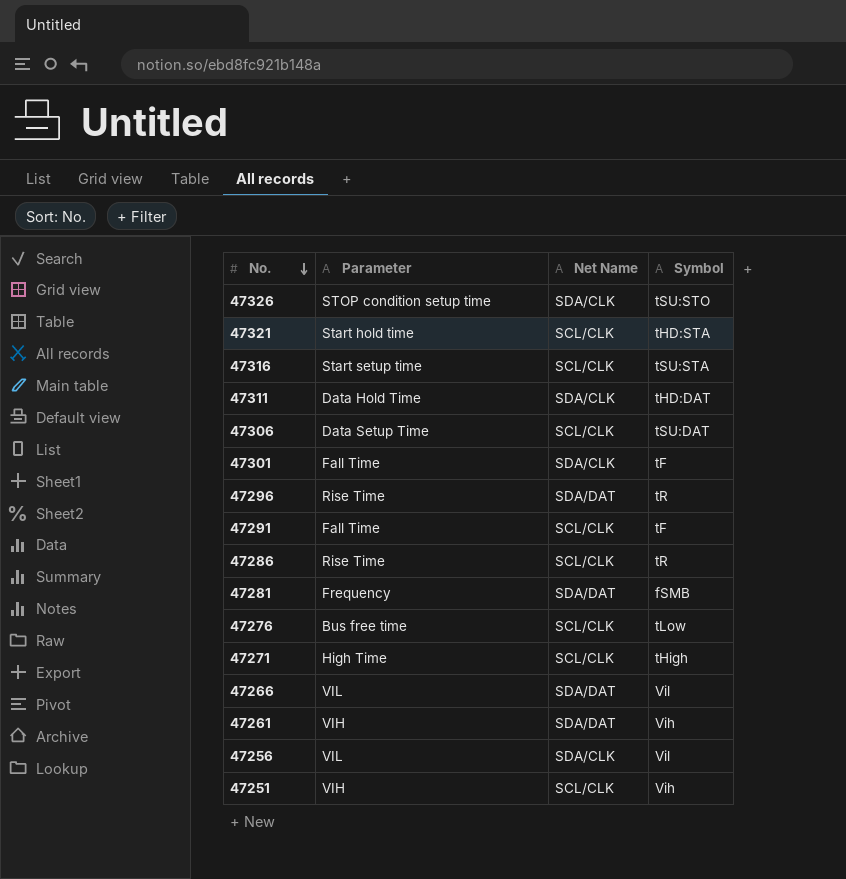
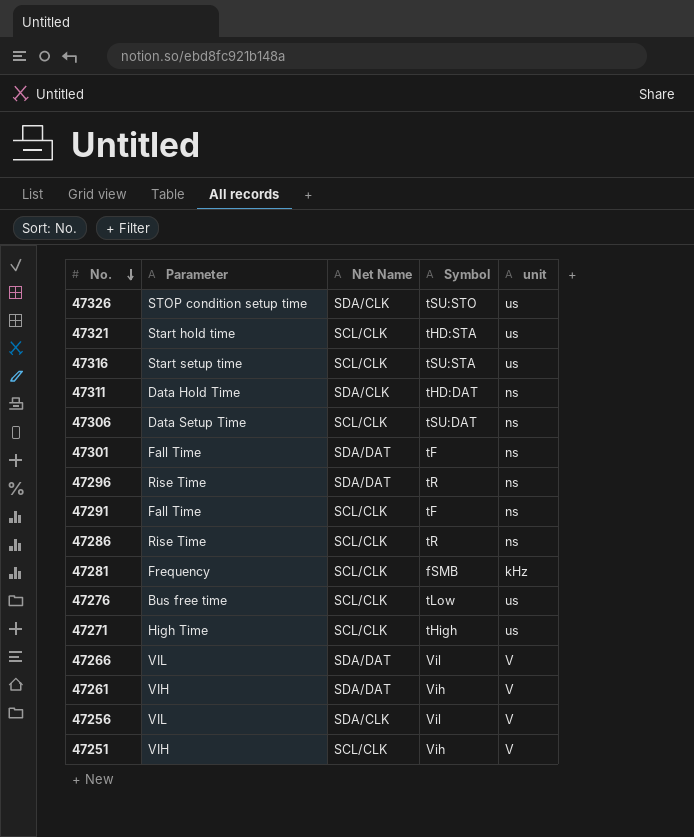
column unit | position: none -> 5
47301 | Net Name: SDA/CLK -> SDA/DAT
47281 | Net Name: SDA/DAT -> SCL/CLK

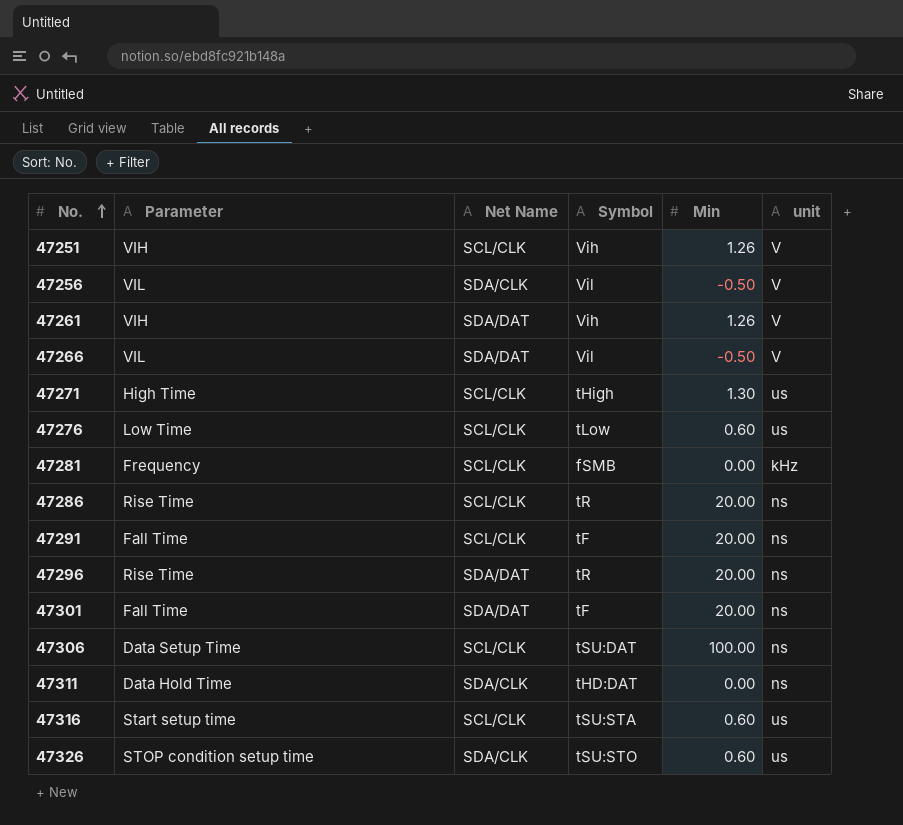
row order: No. descending -> No. ascending
column Min | position: none -> 5
row 47321: Start hold time | SCL/CLK | tHD:STA | us -> none
47276 | Parameter: Bus free time -> Low Time

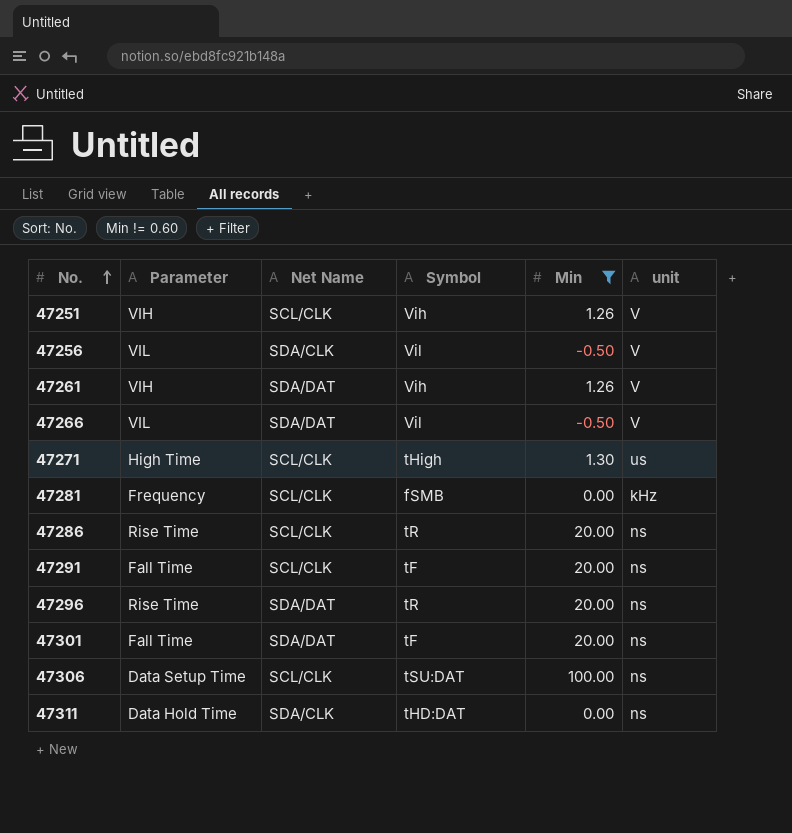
filter: none -> Min != 0.60

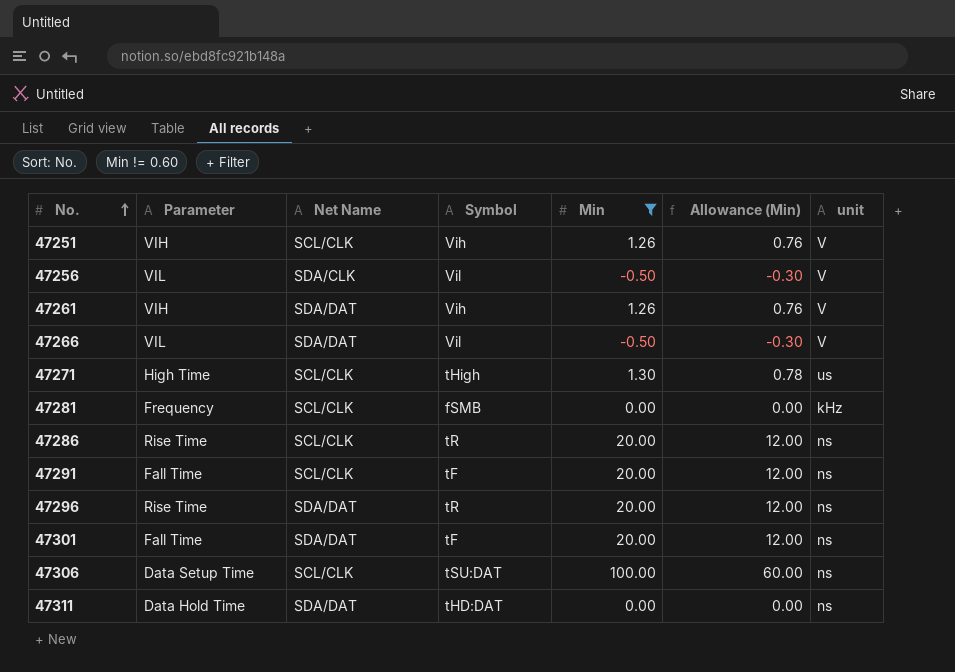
column Allowance (Min) | formula: none -> [Min] * 0.6
47311 | Net Name: SDA/CLK -> SDA/DAT

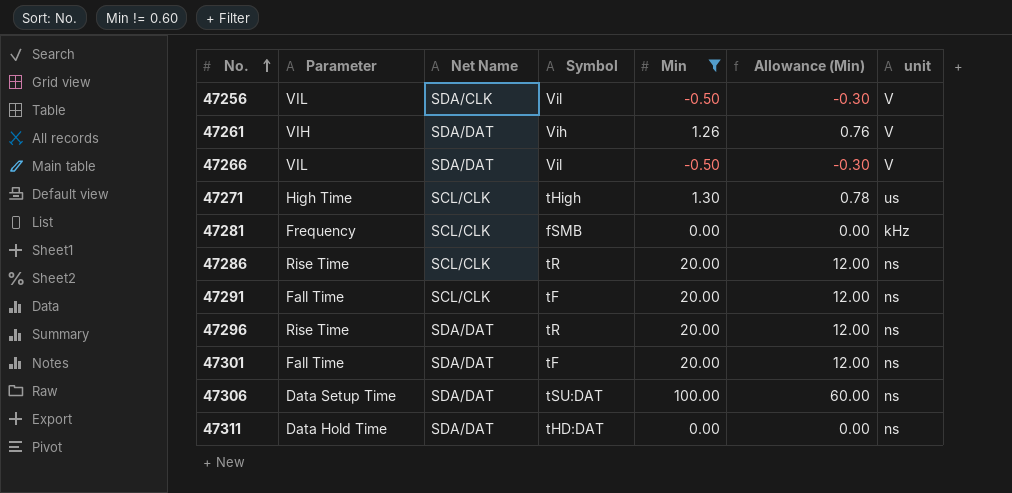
row 47251: VIH | SCL/CLK | Vih | 1.26 | 0.76 | V -> none
47306 | Net Name: SCL/CLK -> SDA/DAT

